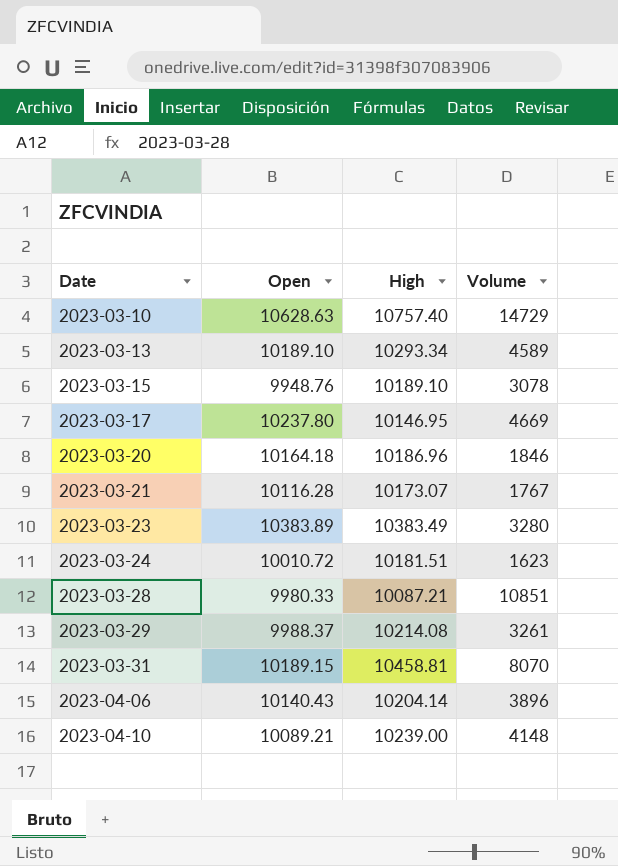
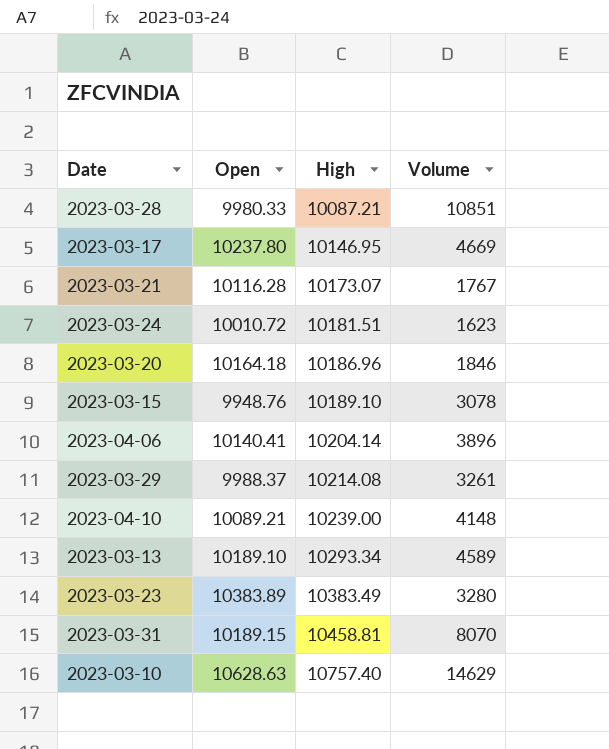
row order: Date ascending -> High ascending
2023-04-06 | Open: 10140.43 -> 10140.41
2023-03-10 | Volume: 14729 -> 14629

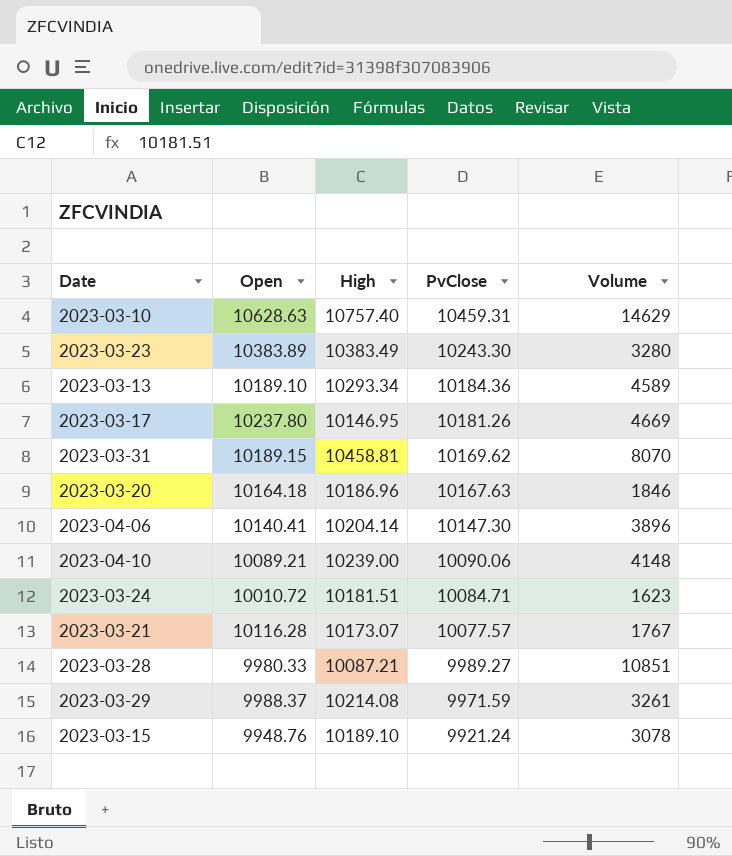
row order: High ascending -> PvClose descending
column PvClose | position: none -> 4

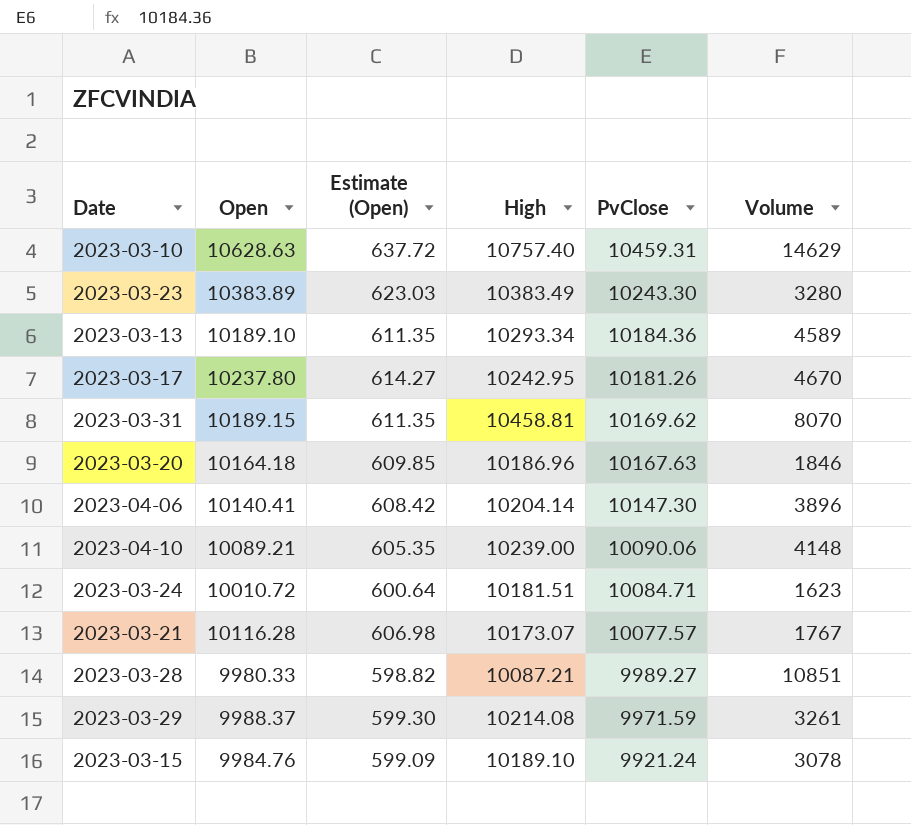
column Estimate (Open) | formula: none -> [Open] * 0.06
2023-03-17 | High: 10146.95 -> 10242.95
2023-03-17 | Volume: 4669 -> 4670
2023-03-15 | Open: 9948.76 -> 9984.76

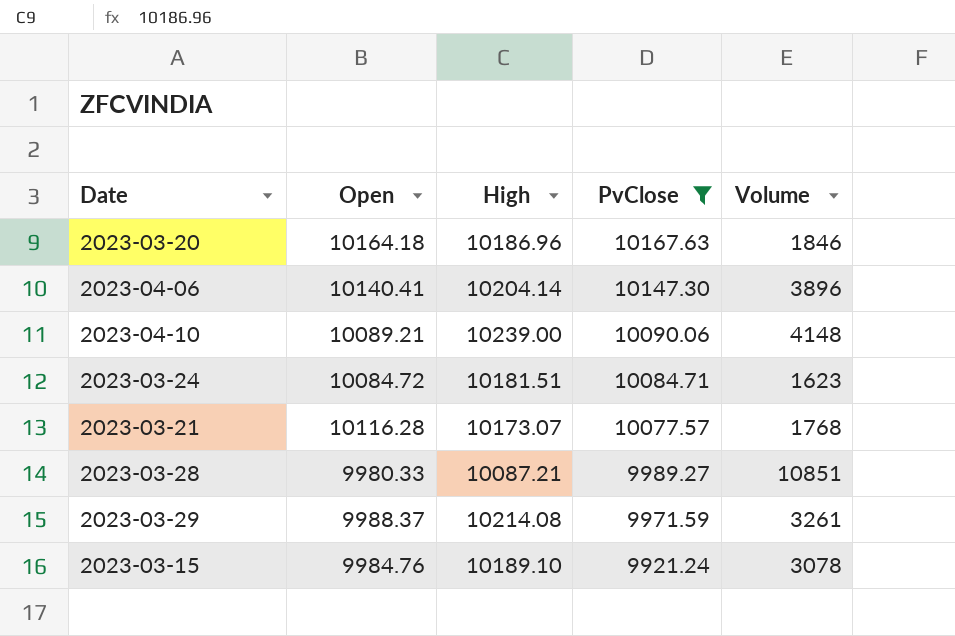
filter: none -> PvClose <= 10167.63
column Estimate (Open) | formula: [Open] * 0.06 -> none
2023-03-24 | Open: 10010.72 -> 10084.72
2023-03-21 | Volume: 1767 -> 1768

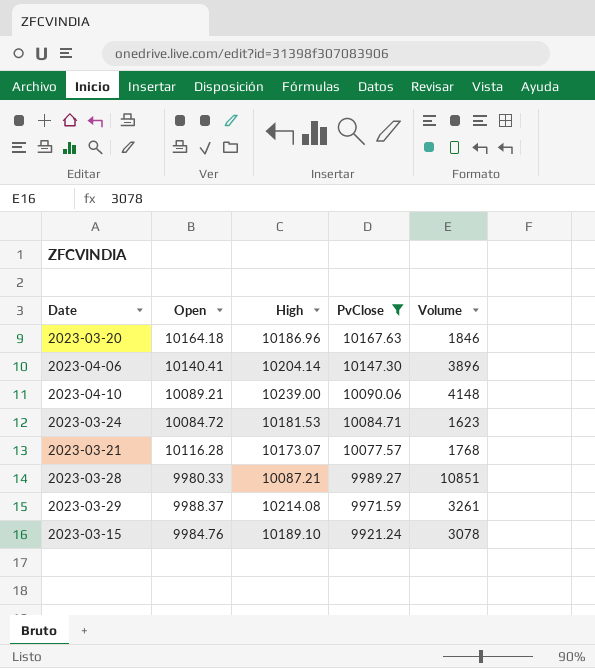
2023-03-24 | High: 10181.51 -> 10181.53

